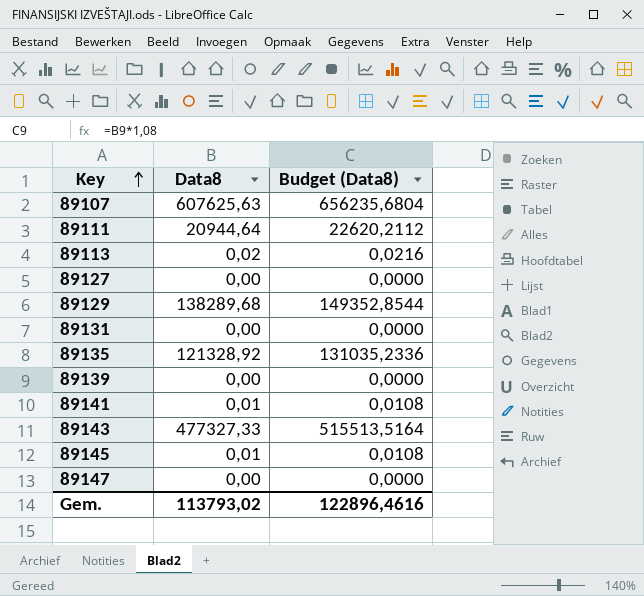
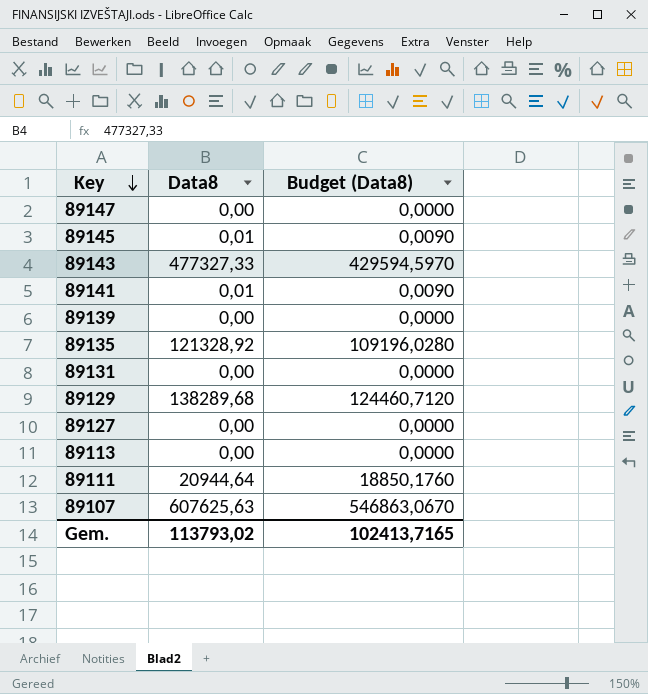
row order: Key ascending -> Key descending
column Budget (Data8) | formula: [Data8] * 1,08 -> [Data8] * 0,9
89113 | Data8: 0,02 -> 0,00
Gem. | Budget (Data8): 122896,4616 -> 102413,7165

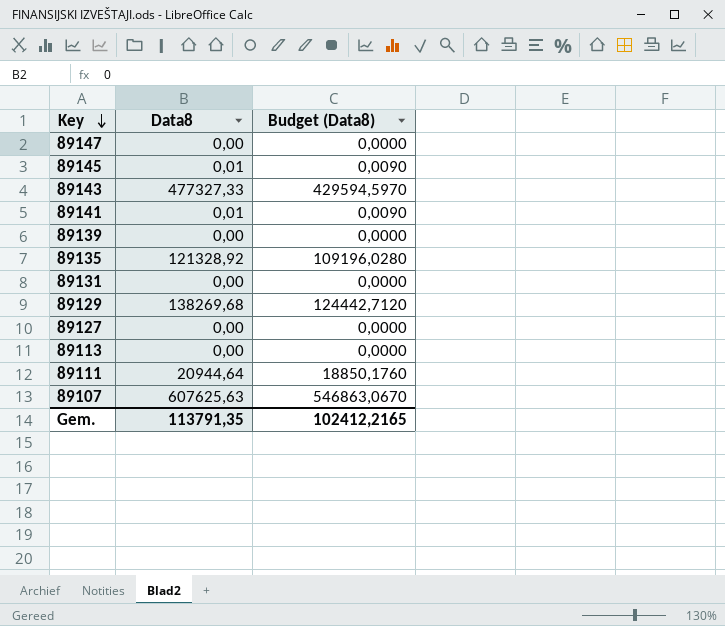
89129 | Data8: 138289,68 -> 138269,68
89129 | Budget (Data8): 124460,7120 -> 124442,7120
Gem. | Data8: 113793,02 -> 113791,35
Gem. | Budget (Data8): 102413,7165 -> 102412,2165

